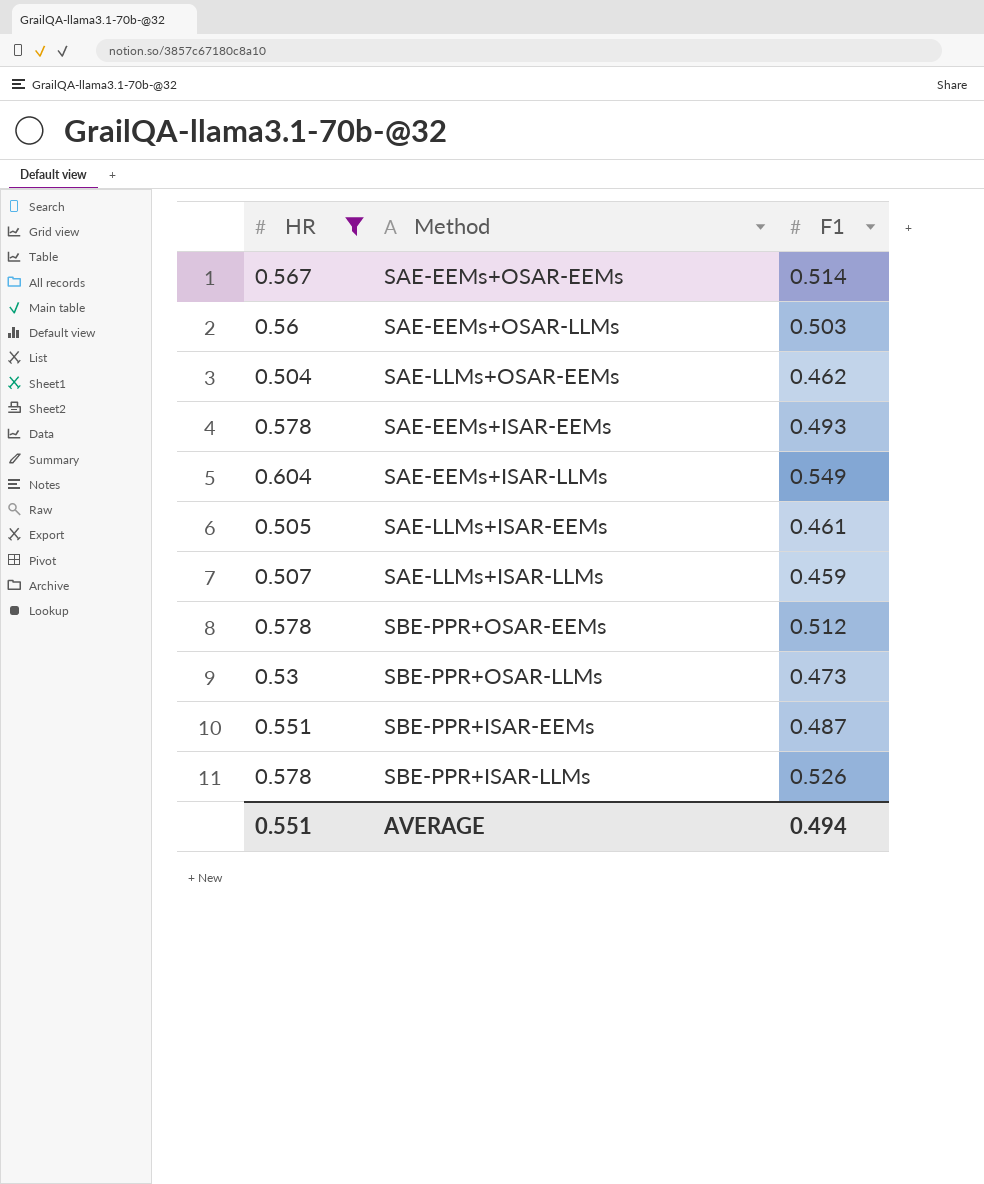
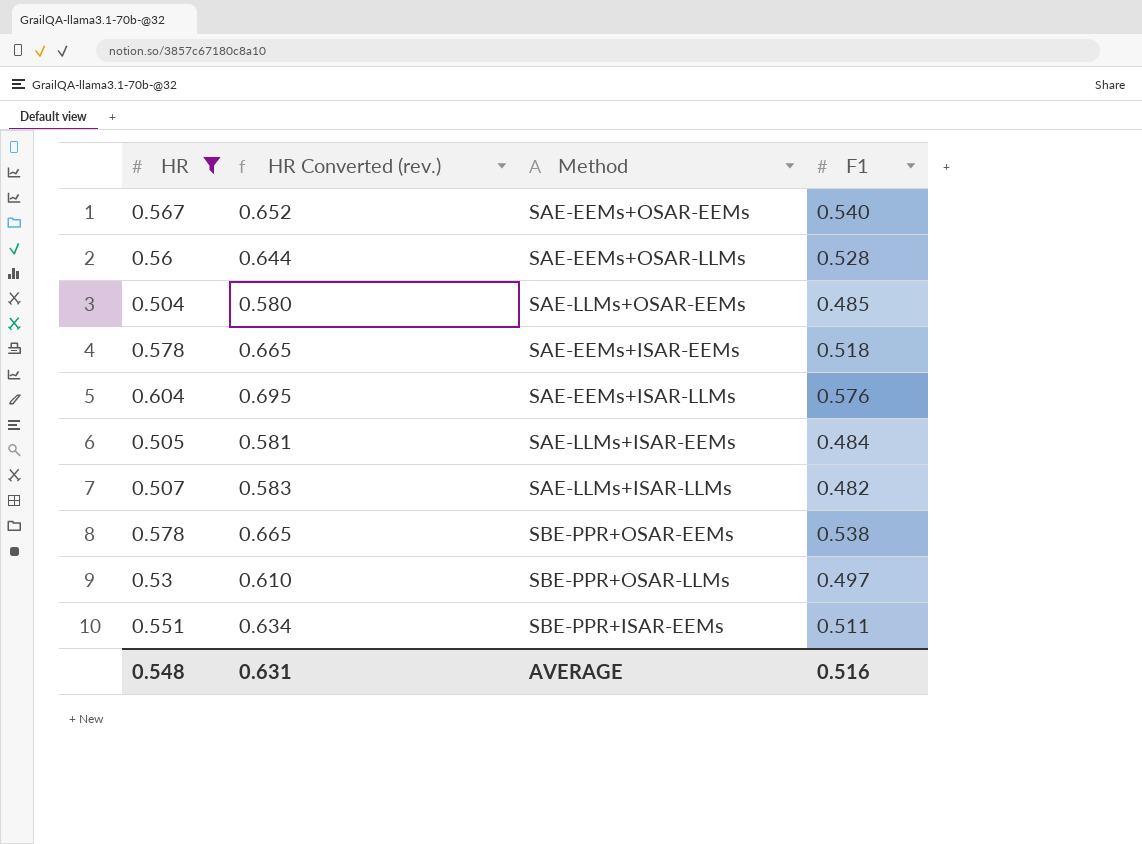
column HR Converted (rev.) | formula: none -> [HR] * 1.15
row SBE-PPR+ISAR-LLMs: 0.578 | 0.526 -> none
SAE-EEMs+OSAR-EEMs | F1: 0.514 -> 0.540
SAE-EEMs+OSAR-LLMs | F1: 0.503 -> 0.528
SAE-LLMs+OSAR-EEMs | F1: 0.462 -> 0.485
SAE-EEMs+ISAR-EEMs | F1: 0.493 -> 0.518
SAE-EEMs+ISAR-LLMs | F1: 0.549 -> 0.576
SAE-LLMs+ISAR-EEMs | F1: 0.461 -> 0.484
SAE-LLMs+ISAR-LLMs | F1: 0.459 -> 0.482
SBE-PPR+OSAR-EEMs | F1: 0.512 -> 0.538
SBE-PPR+OSAR-LLMs | F1: 0.473 -> 0.497
SBE-PPR+ISAR-EEMs | F1: 0.487 -> 0.511
AVERAGE | HR: 0.551 -> 0.548
AVERAGE | F1: 0.494 -> 0.516

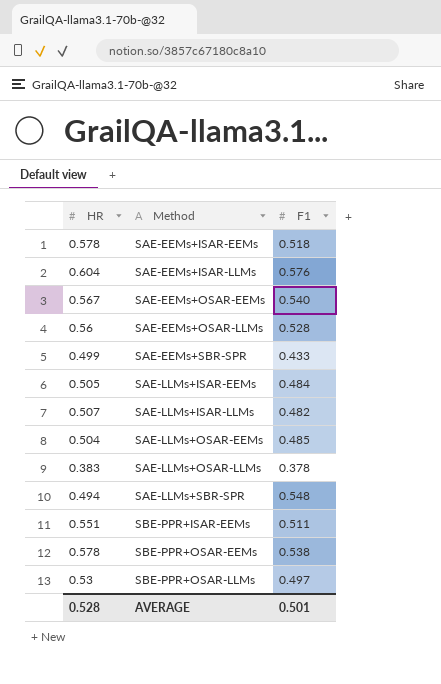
filter: HR >= 0.504 -> none
row order: none -> Method ascending
column HR Converted (rev.) | formula: [HR] * 1.15 -> none
AVERAGE | HR: 0.548 -> 0.528
AVERAGE | F1: 0.516 -> 0.501

